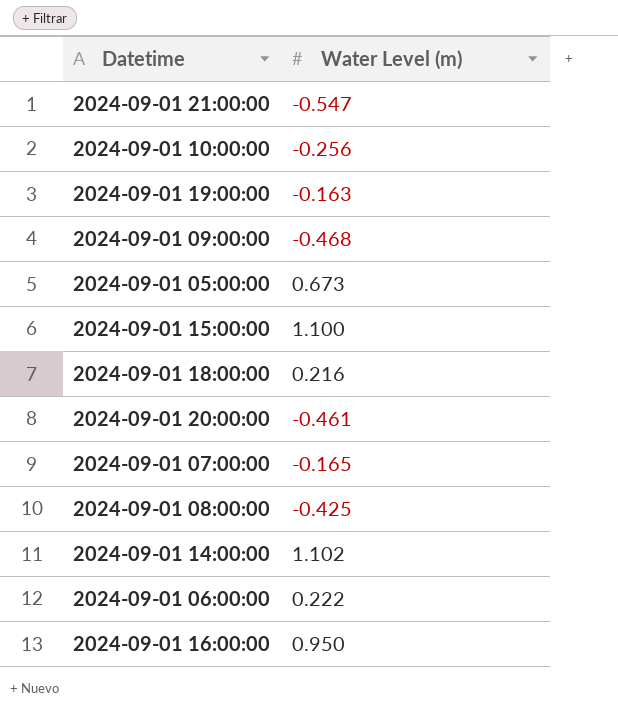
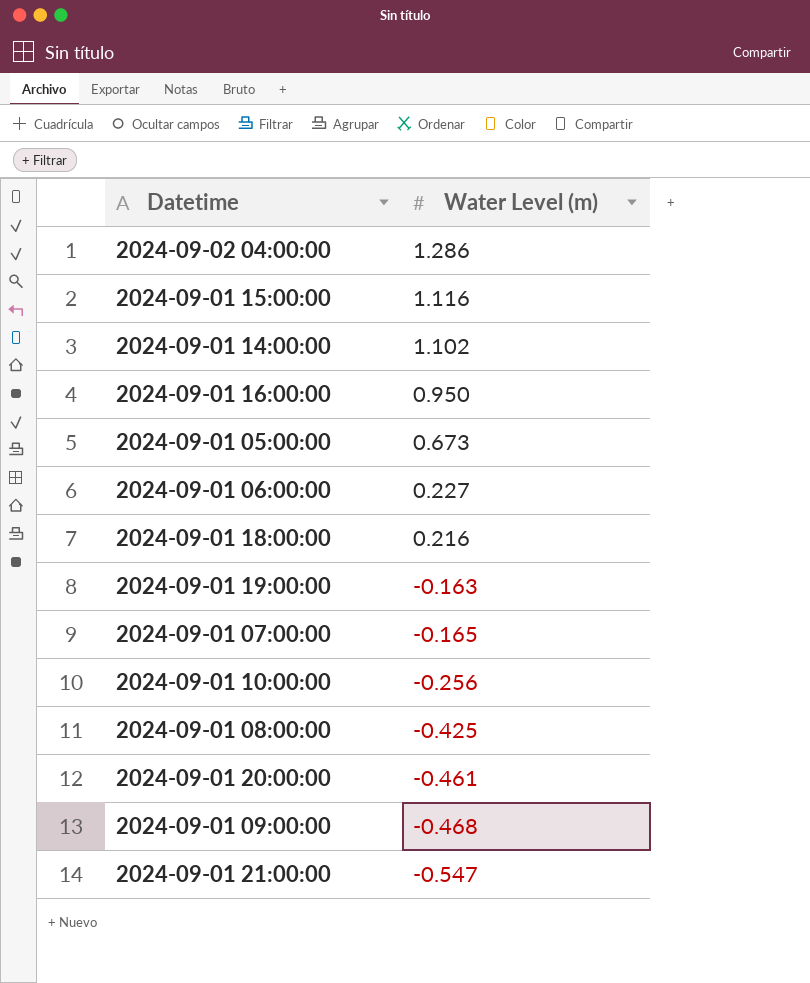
row order: none -> Water Level (m) descending
row 2024-09-02 04:00:00: none -> 1.286
2024-09-01 15:00:00 | Water Level (m): 1.100 -> 1.116
2024-09-01 06:00:00 | Water Level (m): 0.222 -> 0.227

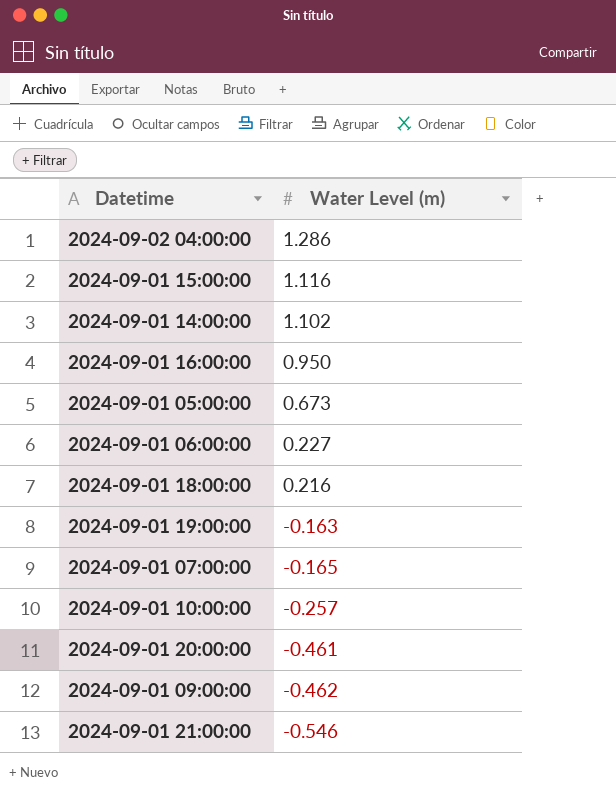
row 2024-09-01 08:00:00: -0.425 -> none
2024-09-01 10:00:00 | Water Level (m): -0.256 -> -0.257
2024-09-01 09:00:00 | Water Level (m): -0.468 -> -0.462
2024-09-01 21:00:00 | Water Level (m): -0.547 -> -0.546

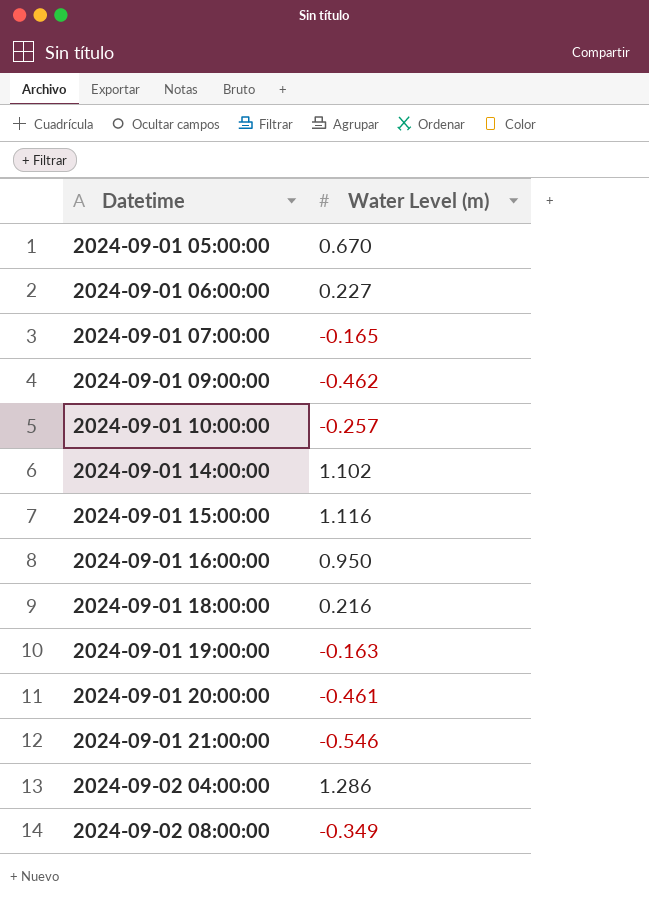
row order: Water Level (m) descending -> Datetime ascending
2024-09-01 05:00:00 | Water Level (m): 0.673 -> 0.670
row 2024-09-02 08:00:00: none -> -0.349

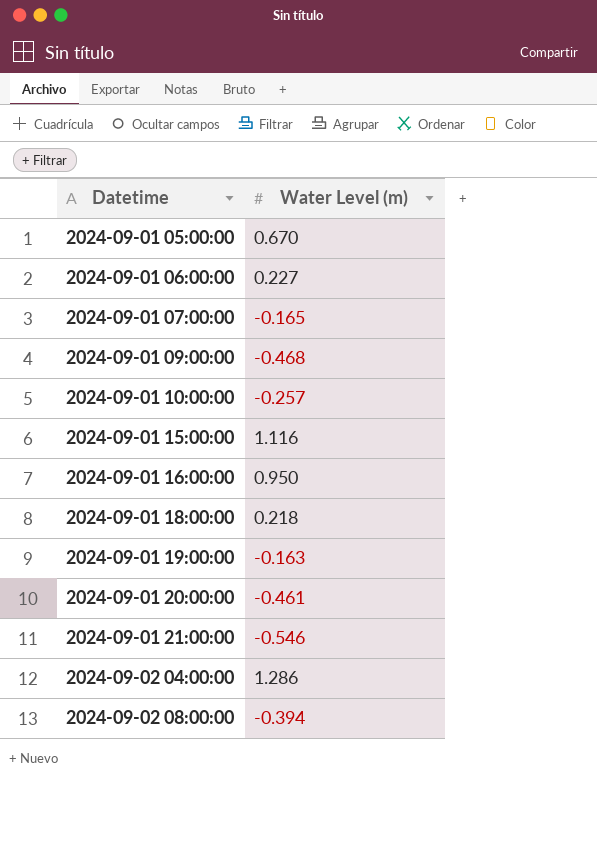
row 2024-09-01 14:00:00: 1.102 -> none
2024-09-01 09:00:00 | Water Level (m): -0.462 -> -0.468
2024-09-01 18:00:00 | Water Level (m): 0.216 -> 0.218
2024-09-02 08:00:00 | Water Level (m): -0.349 -> -0.394

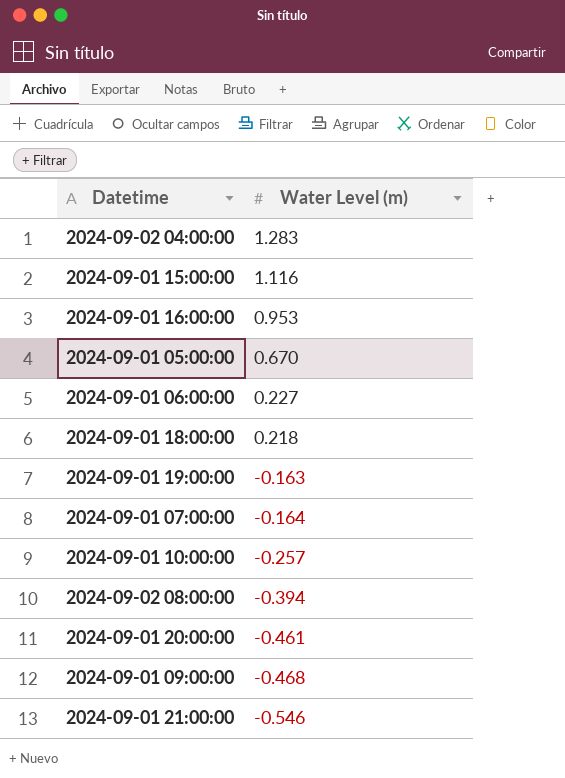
row order: Datetime ascending -> Water Level (m) descending
2024-09-02 04:00:00 | Water Level (m): 1.286 -> 1.283
2024-09-01 16:00:00 | Water Level (m): 0.950 -> 0.953
2024-09-01 07:00:00 | Water Level (m): -0.165 -> -0.164

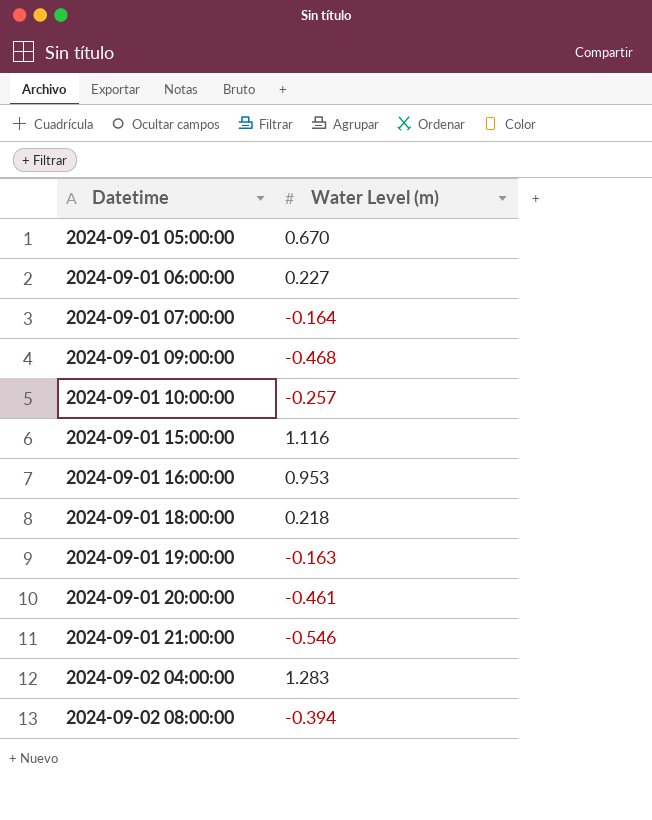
row order: Water Level (m) descending -> Datetime ascending

